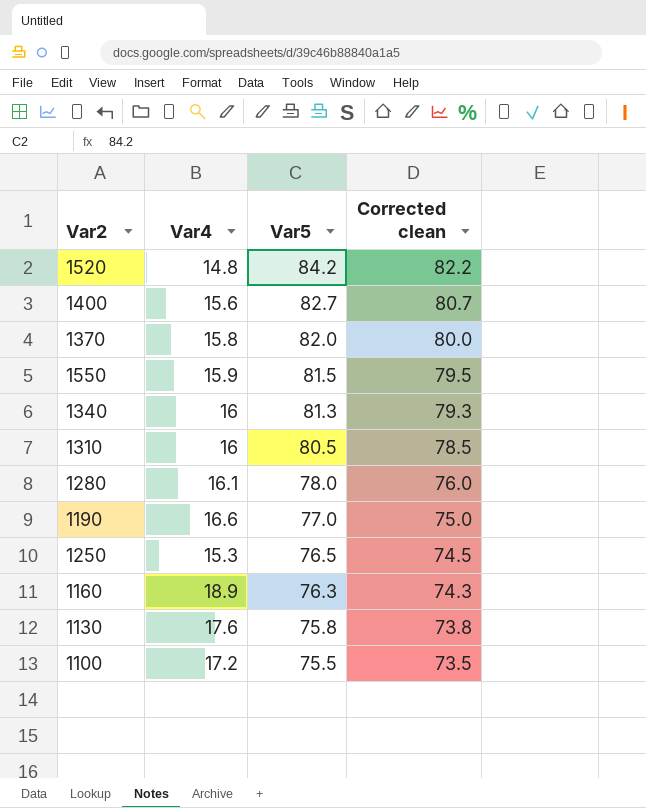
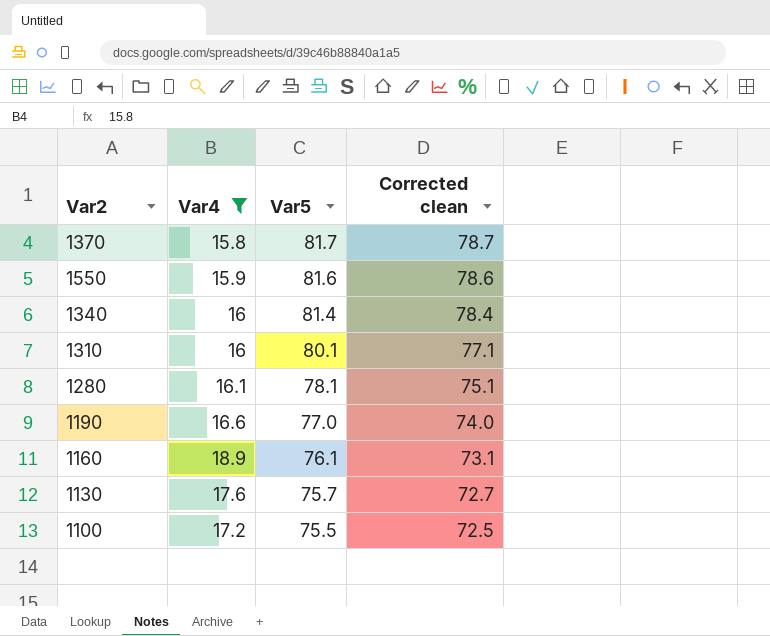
filter: none -> Var4 >= 15.8
column Corrected clean | formula: [Var5] - 2 -> [Var5] - 3
1370 | Var5: 82.0 -> 81.7
1550 | Var5: 81.5 -> 81.6
1340 | Var5: 81.3 -> 81.4
1310 | Var5: 80.5 -> 80.1
1280 | Var5: 78.0 -> 78.1
1160 | Var5: 76.3 -> 76.1
1130 | Var5: 75.8 -> 75.7

